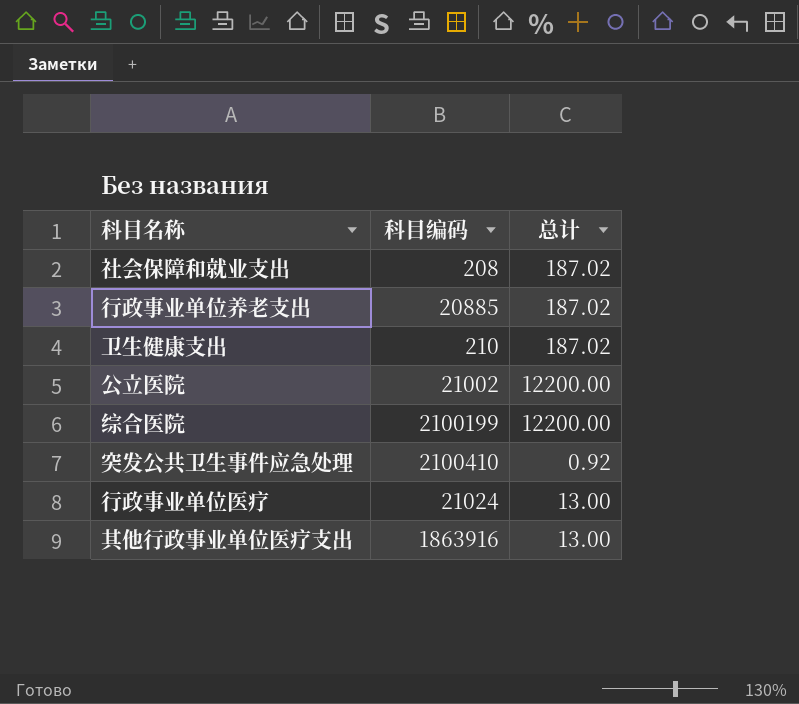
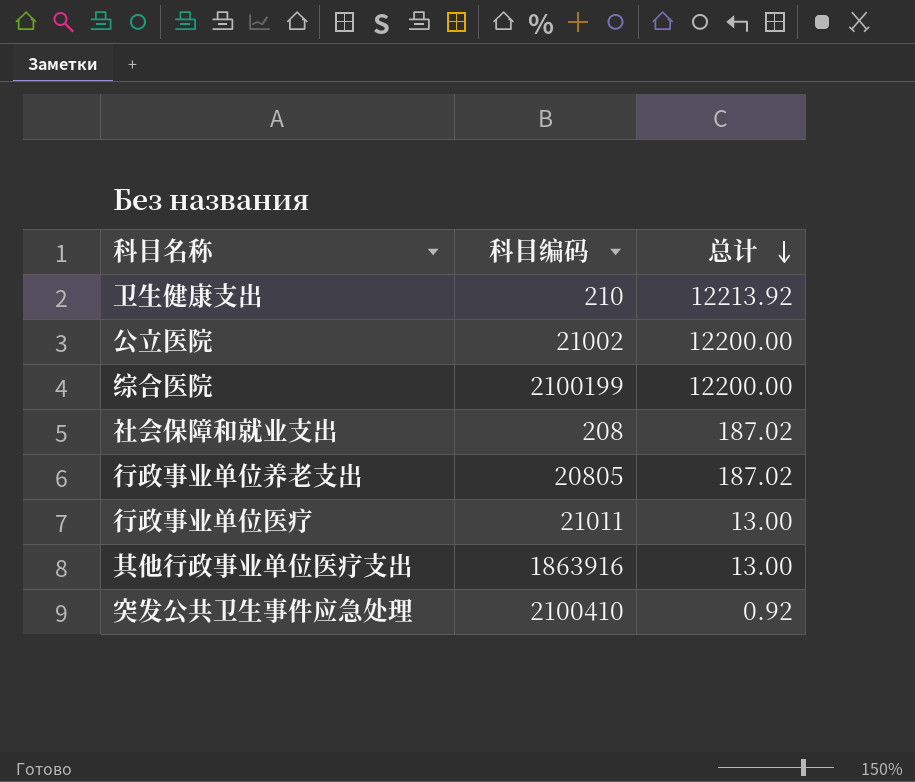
row order: none -> 总计 descending
卫生健康支出 | 总计: 187.02 -> 12213.92
行政事业单位养老支出 | 科目编码: 20885 -> 20805
行政事业单位医疗 | 科目编码: 21024 -> 21011

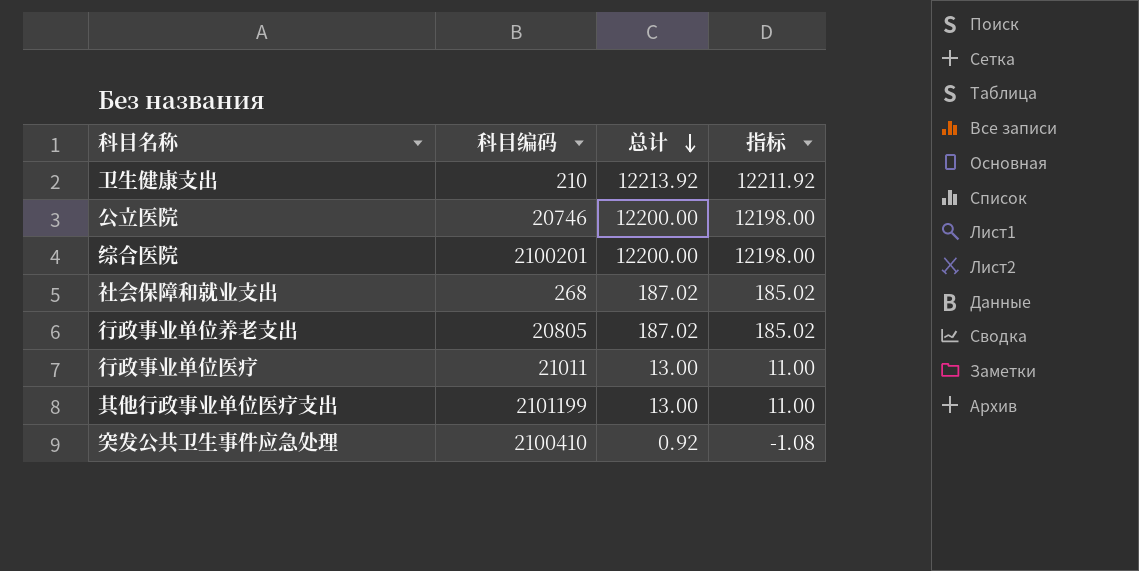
column 指标 | formula: none -> [总计] - 2
公立医院 | 科目编码: 21002 -> 20746
综合医院 | 科目编码: 2100199 -> 2100201
社会保障和就业支出 | 科目编码: 208 -> 268
其他行政事业单位医疗支出 | 科目编码: 1863916 -> 2101199

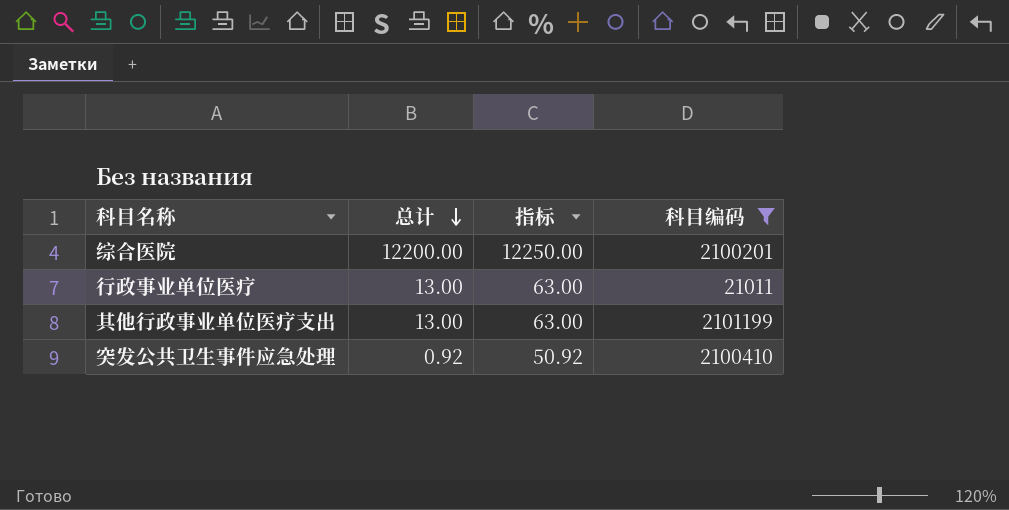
filter: none -> 科目编码 >= 21011
column 指标 | formula: [总计] - 2 -> [总计] + 50
column 科目编码 | position: 2 -> 4

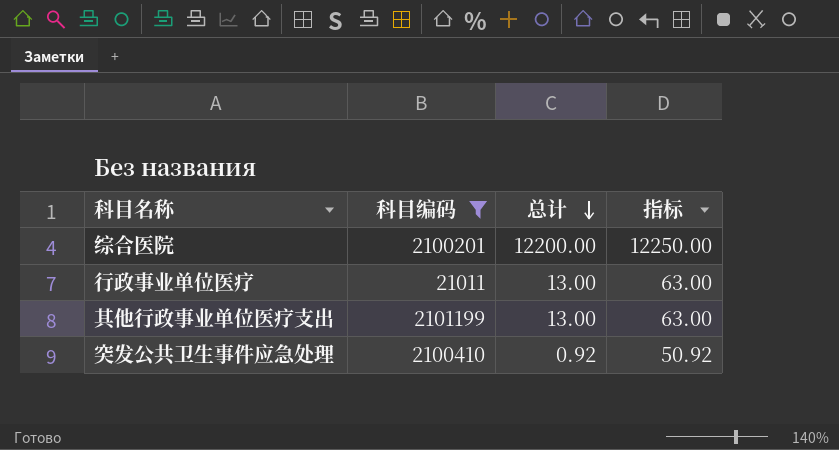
column 科目编码 | position: 4 -> 2

